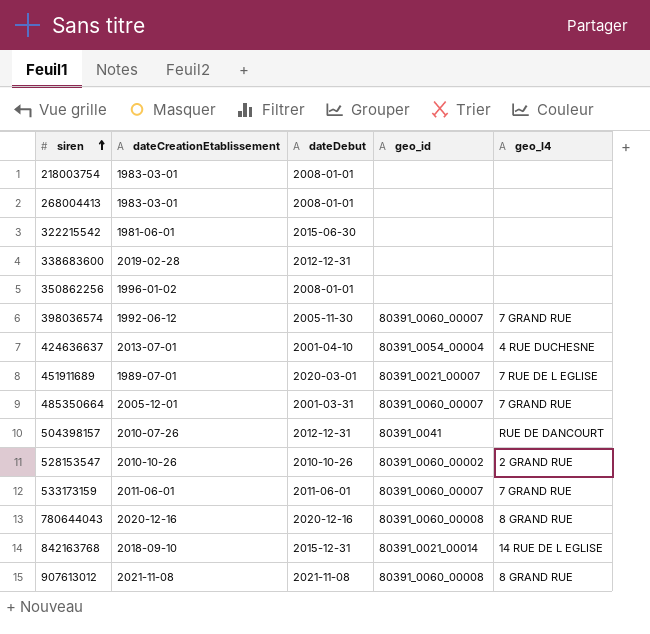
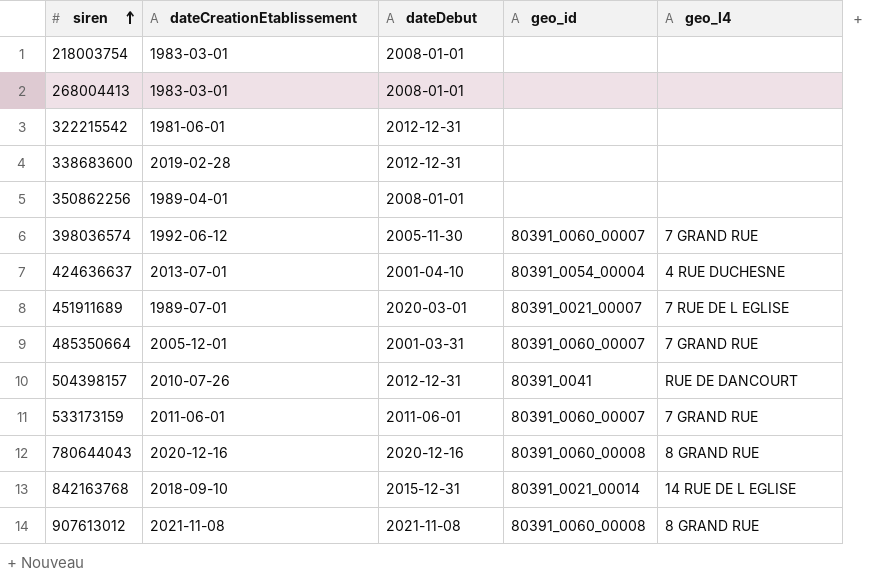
row 528153547: 2010-10-26 | 2010-10-26 | 80391_0060_00002 | 2 GRAND RUE -> none
322215542 | dateDebut: 2015-06-30 -> 2012-12-31
350862256 | dateCreationEtablissement: 1996-01-02 -> 1989-04-01

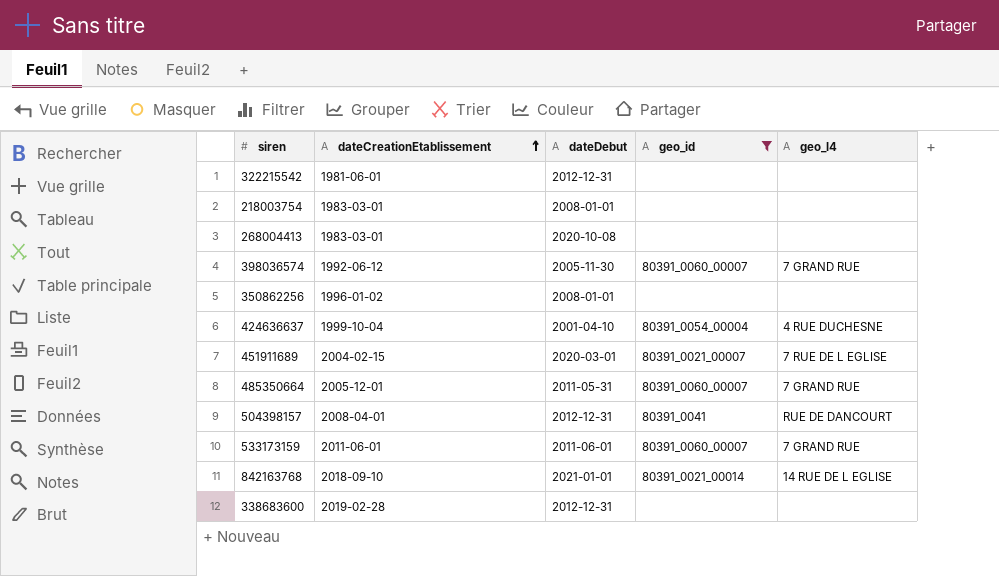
filter: none -> geo_id != 80391_0060_00008
row order: siren ascending -> dateCreationEtablissement ascending
268004413 | dateDebut: 2008-01-01 -> 2020-10-08
350862256 | dateCreationEtablissement: 1989-04-01 -> 1996-01-02
424636637 | dateCreationEtablissement: 2013-07-01 -> 1999-10-04
451911689 | dateCreationEtablissement: 1989-07-01 -> 2004-02-15
485350664 | dateDebut: 2001-03-31 -> 2011-05-31
504398157 | dateCreationEtablissement: 2010-07-26 -> 2008-04-01
842163768 | dateDebut: 2015-12-31 -> 2021-01-01

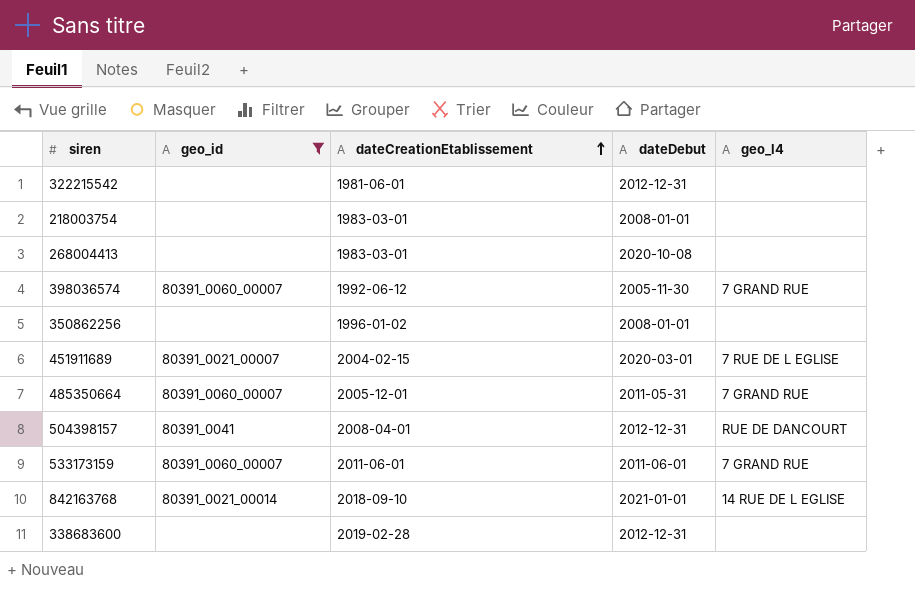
column geo_id | position: 4 -> 2
row 424636637: 1999-10-04 | 2001-04-10 | 80391_0054_00004 | 4 RUE DUCHESNE -> none

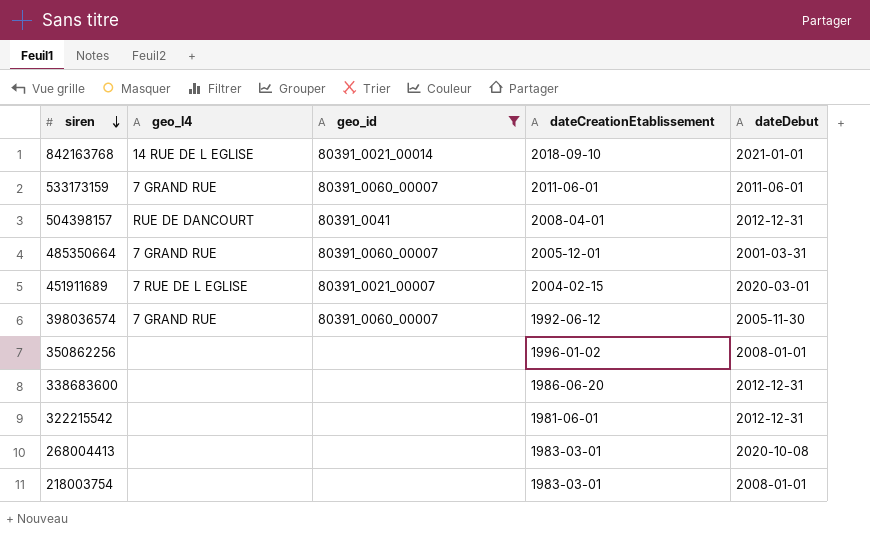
row order: dateCreationEtablissement ascending -> siren descending
column geo_l4 | position: 5 -> 2
485350664 | dateDebut: 2011-05-31 -> 2001-03-31
338683600 | dateCreationEtablissement: 2019-02-28 -> 1986-06-20

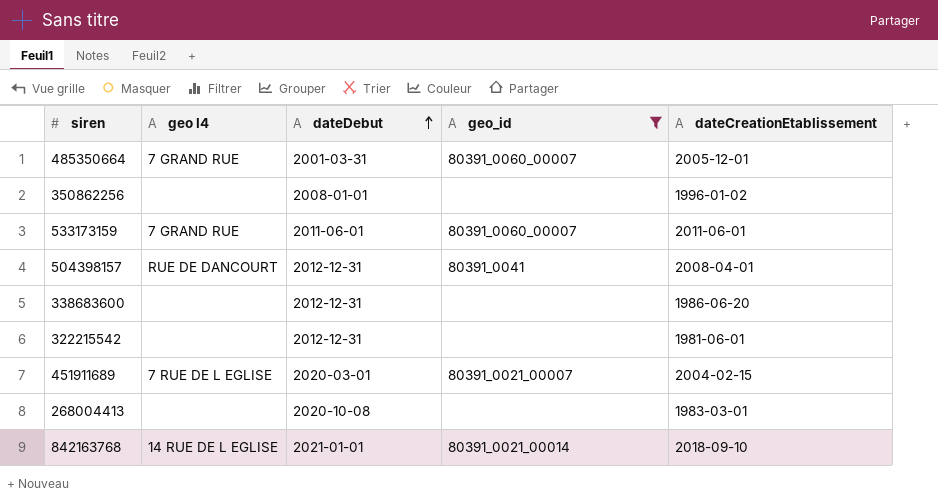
row order: siren descending -> dateDebut ascending
column name: geo_l4 -> geo l4
column dateDebut | position: 5 -> 3
row 398036574: 7 GRAND RUE | 80391_0060_00007 | 1992-06-12 | 2005-11-30 -> none
row 218003754: none | none | 1983-03-01 | 2008-01-01 -> none

